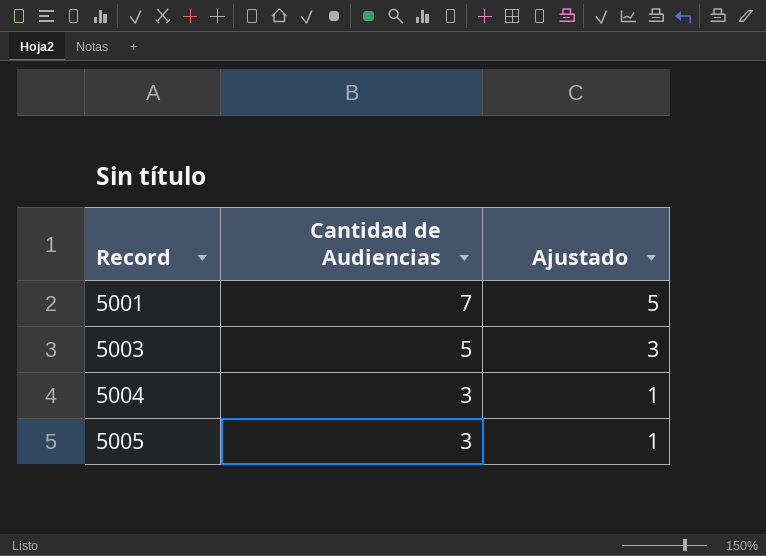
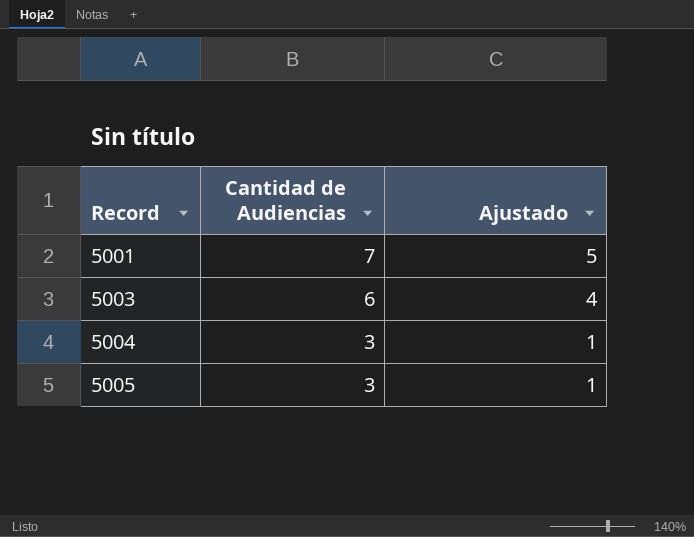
5003 | Cantidad de Audiencias: 5 -> 6
5003 | Ajustado: 3 -> 4

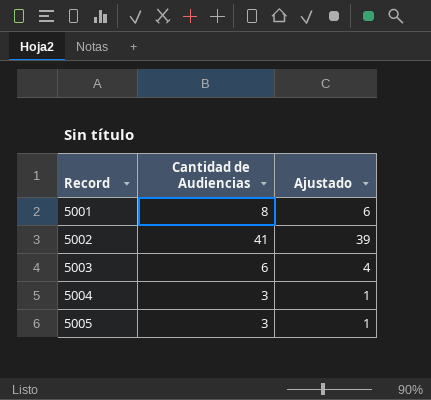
5001 | Cantidad de Audiencias: 7 -> 8
5001 | Ajustado: 5 -> 6
row 5002: none -> 41 | 39

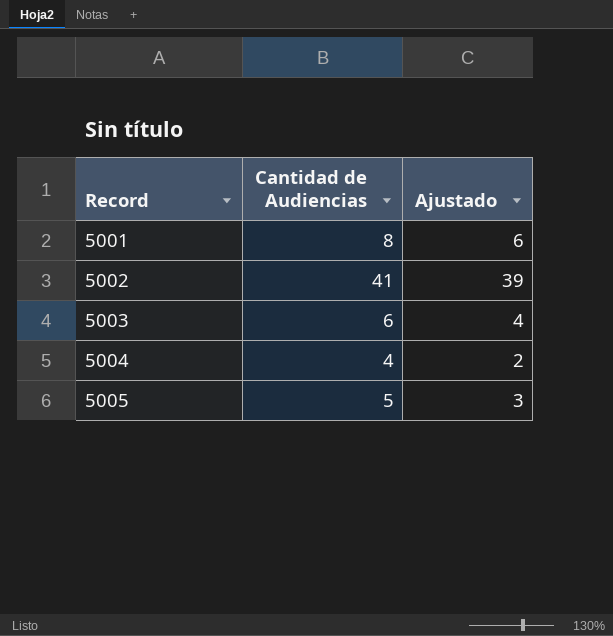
5004 | Cantidad de Audiencias: 3 -> 4
5004 | Ajustado: 1 -> 2
5005 | Cantidad de Audiencias: 3 -> 5
5005 | Ajustado: 1 -> 3

